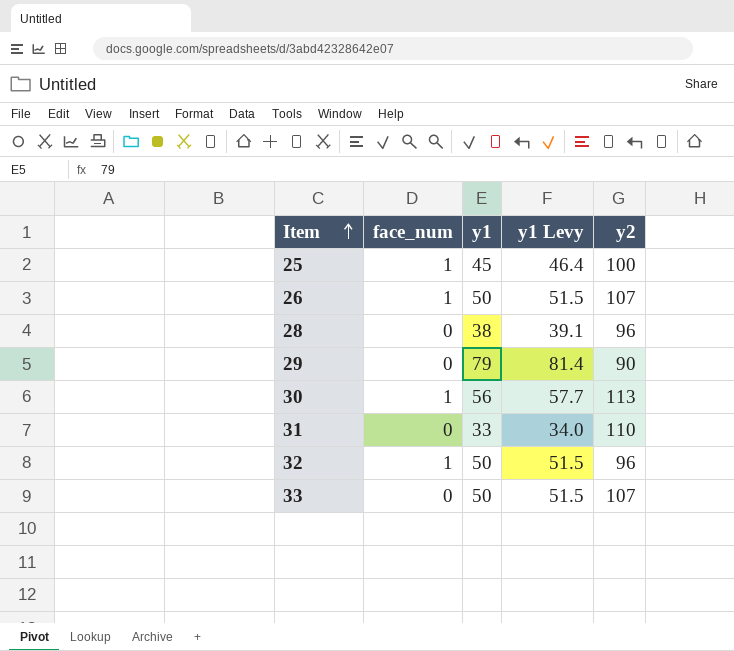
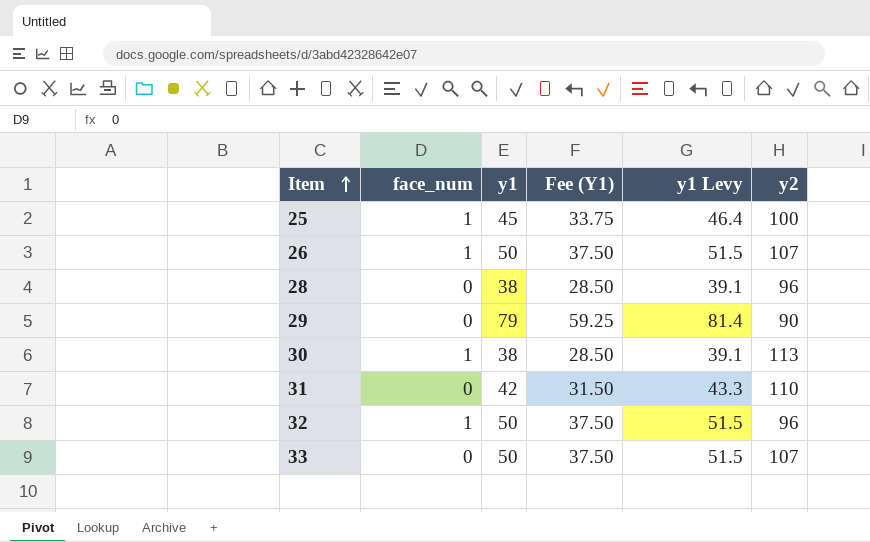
column Fee (Y1) | formula: none -> [y1] * 0.75
30 | y1: 56 -> 38
30 | y1 Levy: 57.7 -> 39.1
31 | y1: 33 -> 42
31 | y1 Levy: 34.0 -> 43.3

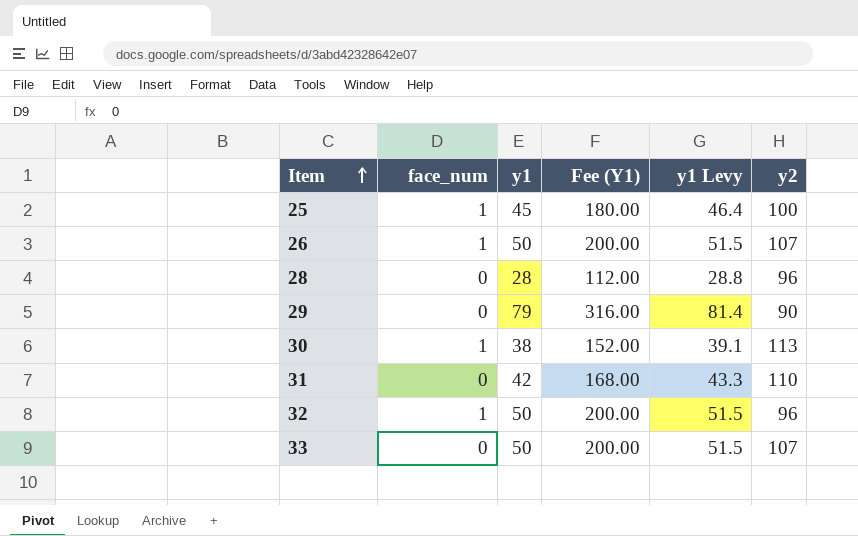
column Fee (Y1) | formula: [y1] * 0.75 -> [y1] * 4
28 | y1: 38 -> 28
28 | y1 Levy: 39.1 -> 28.8

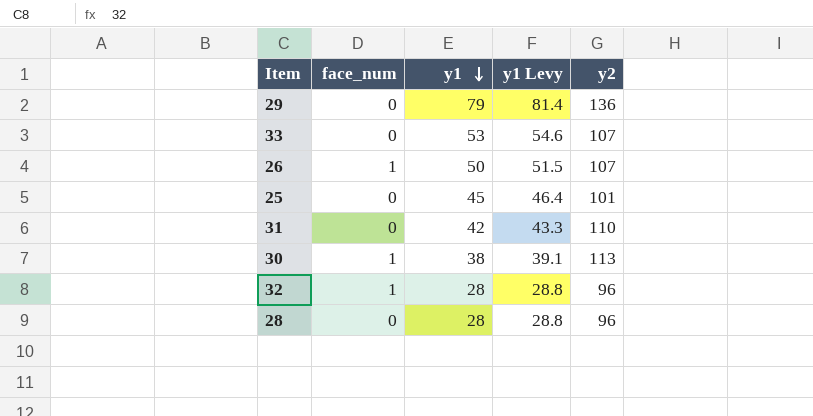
row order: Item ascending -> y1 descending
column Fee (Y1) | formula: [y1] * 4 -> none
29 | y2: 90 -> 136
33 | y1: 50 -> 53
33 | y1 Levy: 51.5 -> 54.6
25 | face_num: 1 -> 0
25 | y2: 100 -> 101
32 | y1: 50 -> 28
32 | y1 Levy: 51.5 -> 28.8

